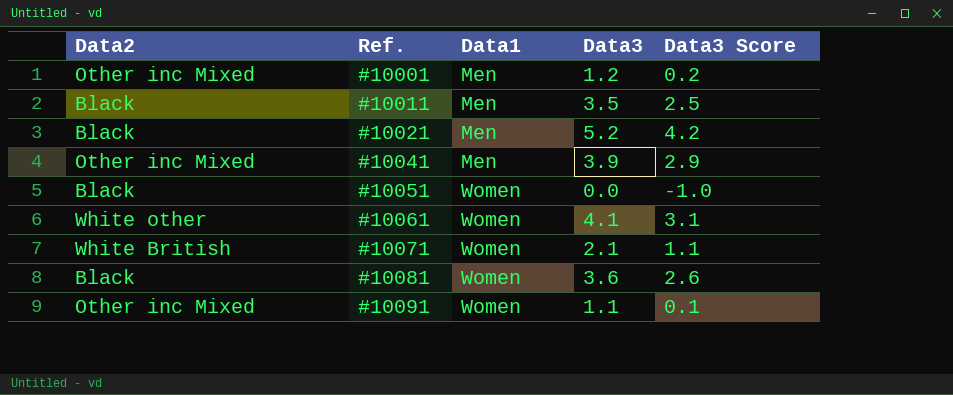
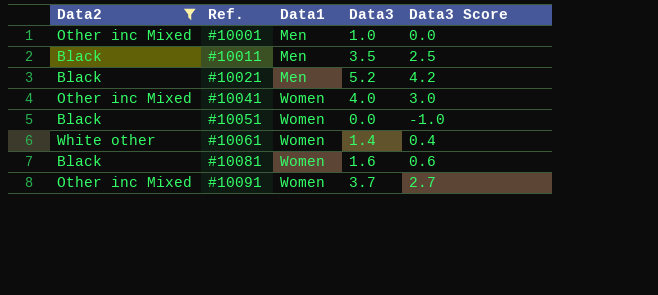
filter: none -> Data2 != White British
#10001 | Data3: 1.2 -> 1.0
#10001 | Data3 Score: 0.2 -> 0.0
#10041 | Data1: Men -> Women
#10041 | Data3: 3.9 -> 4.0
#10041 | Data3 Score: 2.9 -> 3.0
#10061 | Data3: 4.1 -> 1.4
#10061 | Data3 Score: 3.1 -> 0.4
#10081 | Data3: 3.6 -> 1.6
#10081 | Data3 Score: 2.6 -> 0.6
#10091 | Data3: 1.1 -> 3.7
#10091 | Data3 Score: 0.1 -> 2.7

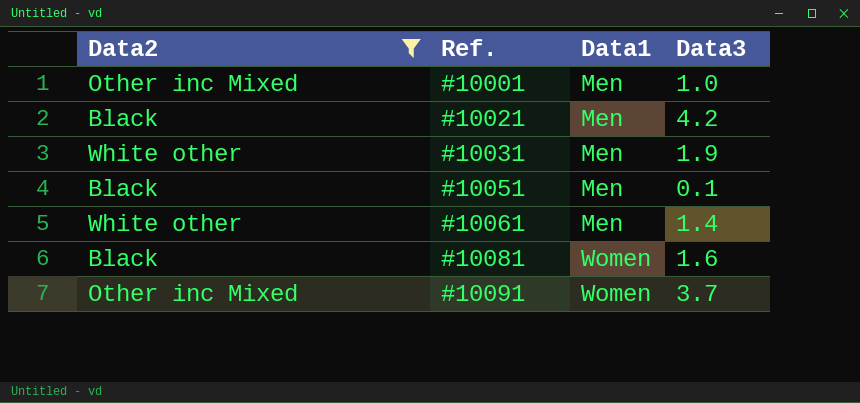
column Data3 Score | formula: [Data3] - 1 -> none
row #10011: Black | Men | 3.5 | 2.5 -> none
row #10041: Other inc Mixed | Women | 4.0 | 3.0 -> none
#10021 | Data3: 5.2 -> 4.2
row #10031: none -> White other | Men | 1.9
#10051 | Data1: Women -> Men
#10051 | Data3: 0.0 -> 0.1
#10061 | Data1: Women -> Men

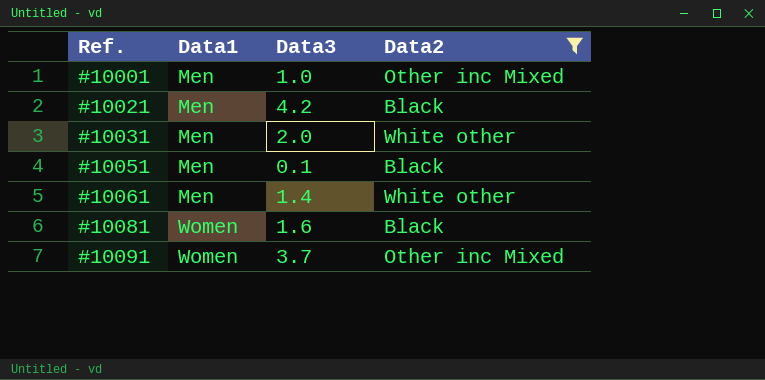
column Data2 | position: 1 -> 4
#10031 | Data3: 1.9 -> 2.0

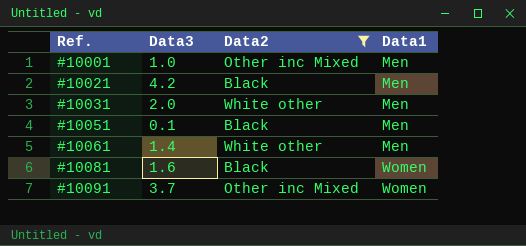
column Data1 | position: 2 -> 4

